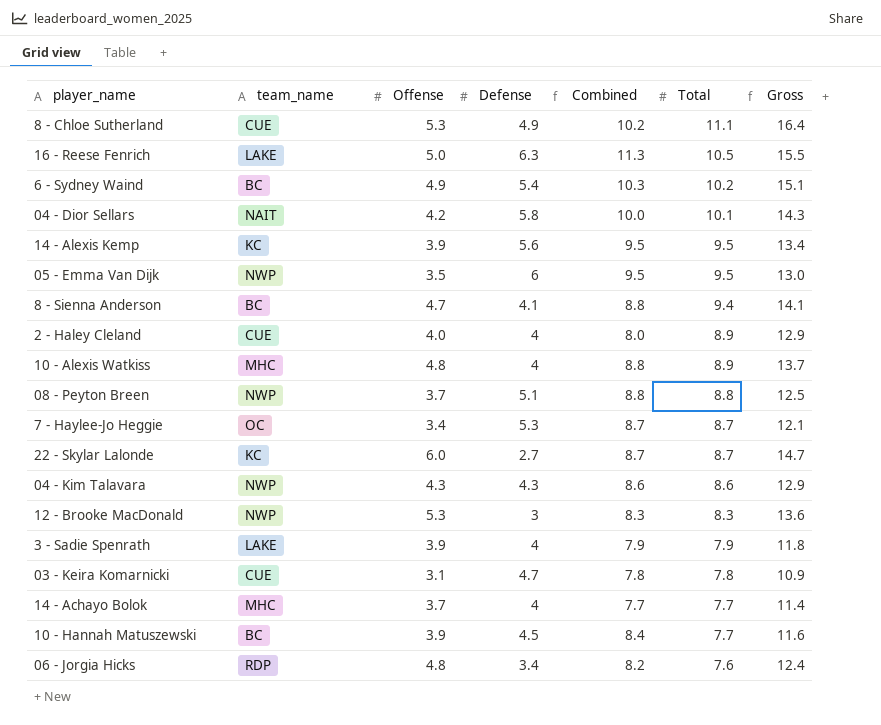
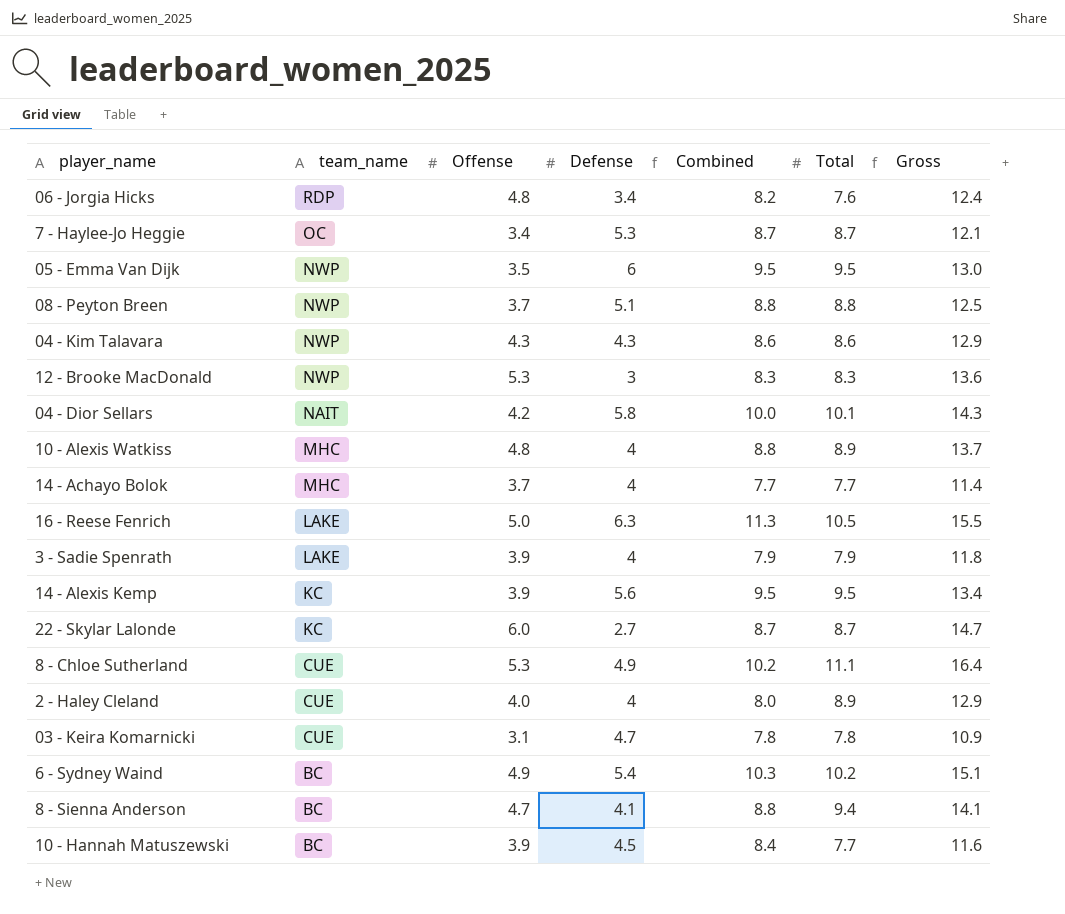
row order: Total descending -> team_name descending

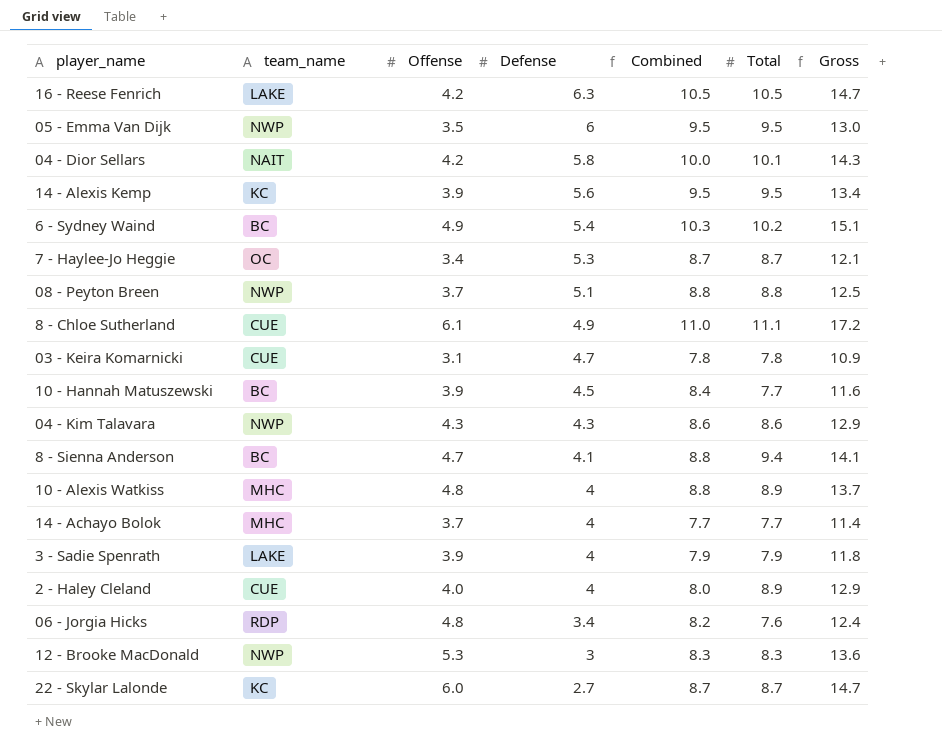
row order: team_name descending -> Defense descending
16 - Reese Fenrich | Offense: 5.0 -> 4.2
16 - Reese Fenrich | Combined: 11.3 -> 10.5
16 - Reese Fenrich | Gross: 15.5 -> 14.7
8 - Chloe Sutherland | Offense: 5.3 -> 6.1
8 - Chloe Sutherland | Combined: 10.2 -> 11.0
8 - Chloe Sutherland | Gross: 16.4 -> 17.2

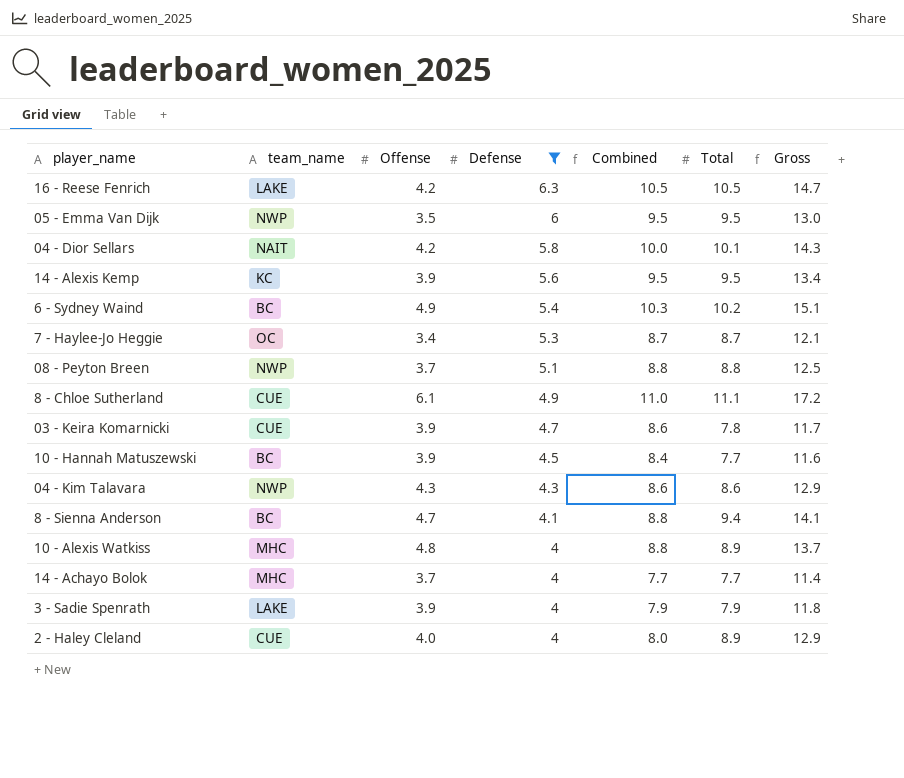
filter: none -> Defense >= 4
03 - Keira Komarnicki | Offense: 3.1 -> 3.9
03 - Keira Komarnicki | Combined: 7.8 -> 8.6
03 - Keira Komarnicki | Gross: 10.9 -> 11.7

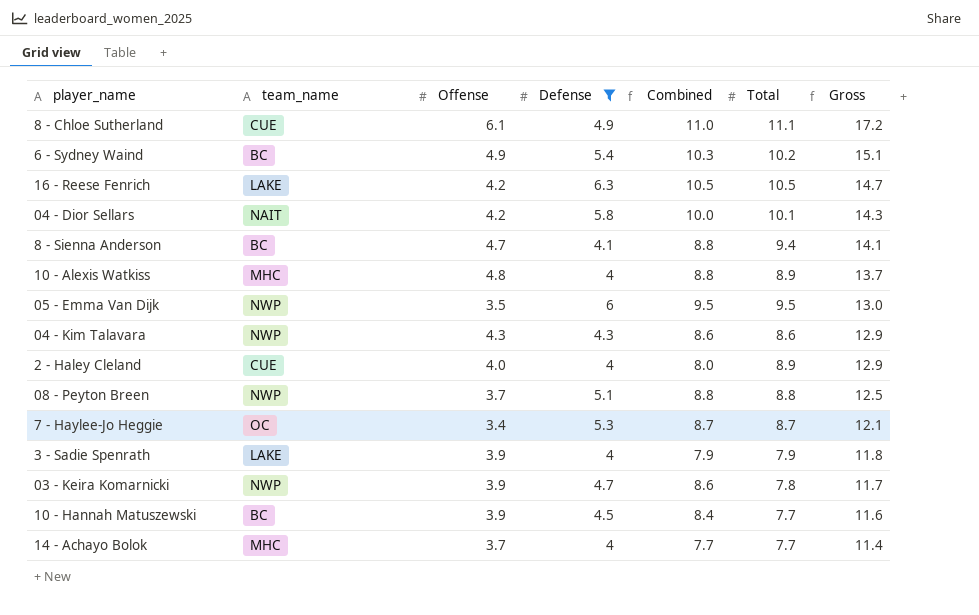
row order: Defense descending -> Gross descending
row 14 - Alexis Kemp: KC | 3.9 | 5.6 | 9.5 | 9.5 | 13.4 -> none
03 - Keira Komarnicki | team_name: CUE -> NWP

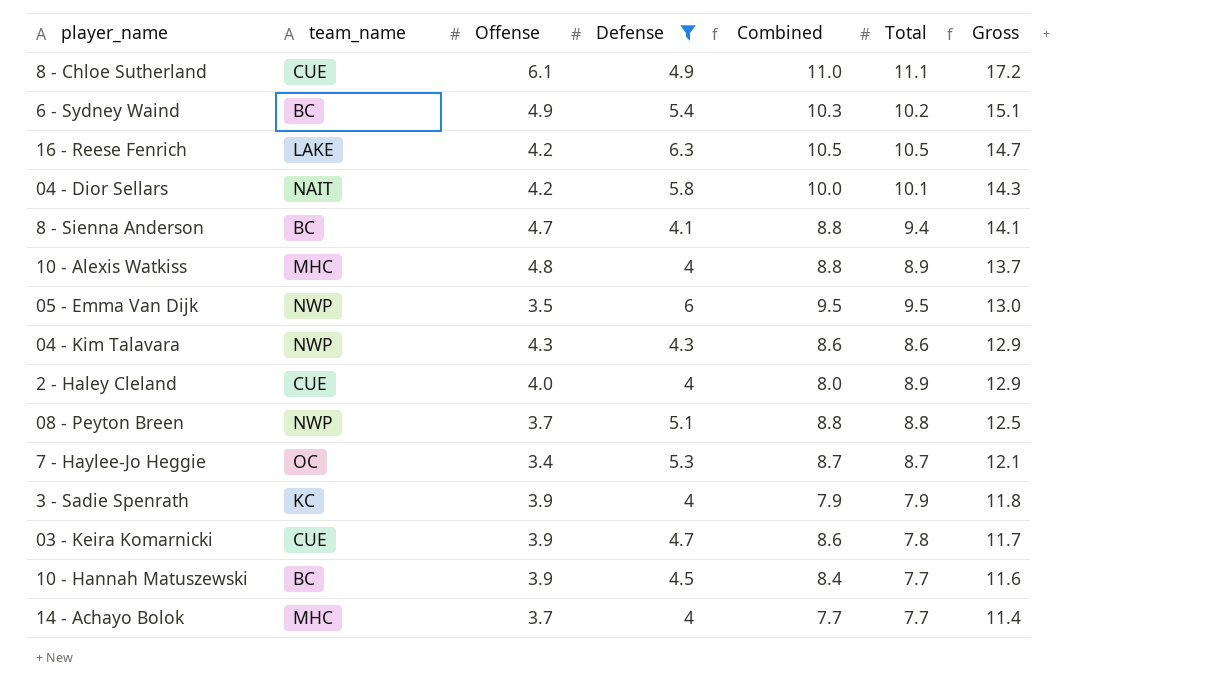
3 - Sadie Spenrath | team_name: LAKE -> KC
03 - Keira Komarnicki | team_name: NWP -> CUE

